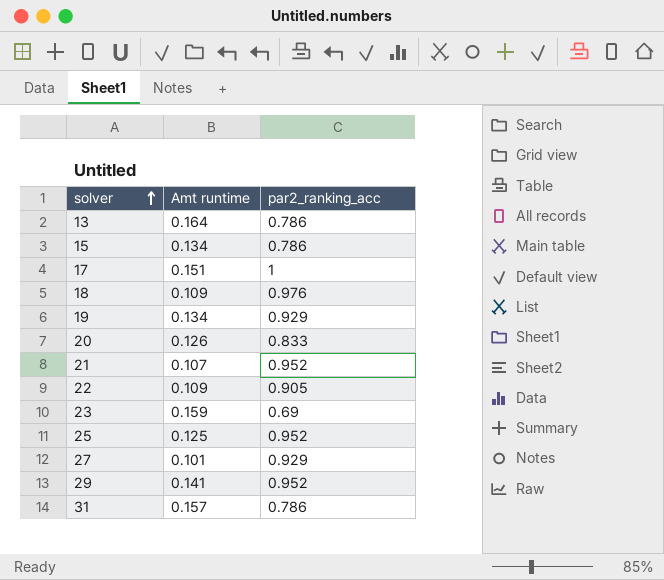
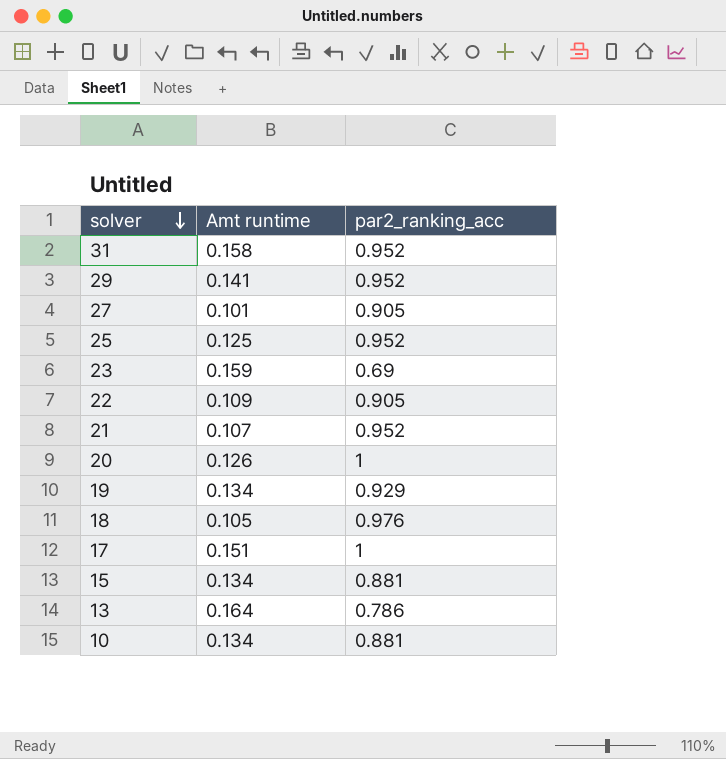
row order: solver ascending -> solver descending
31 | Amt runtime: 0.157 -> 0.158
31 | par2_ranking_acc: 0.786 -> 0.952
27 | par2_ranking_acc: 0.929 -> 0.905
20 | par2_ranking_acc: 0.833 -> 1
18 | Amt runtime: 0.109 -> 0.105
15 | par2_ranking_acc: 0.786 -> 0.881
row 10: none -> 0.134 | 0.881

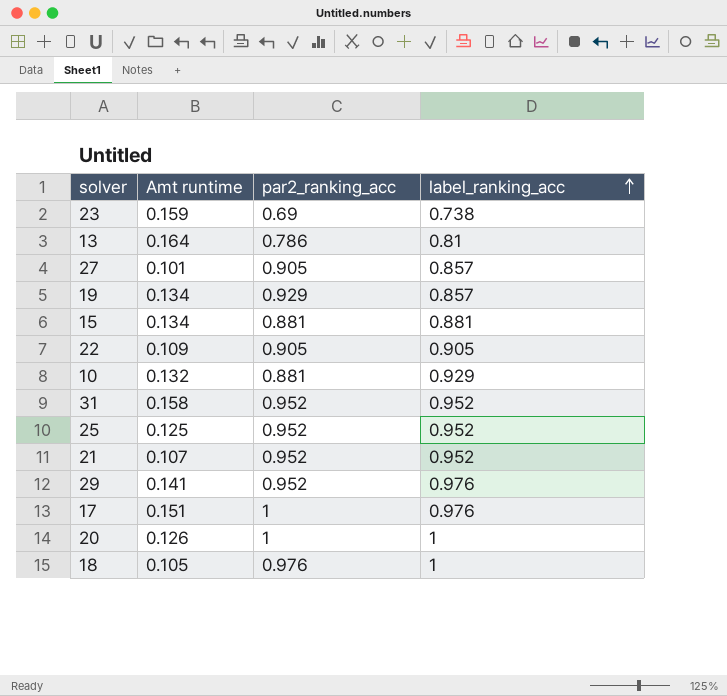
row order: solver descending -> label_ranking_acc ascending
column label_ranking_acc | position: none -> 4
10 | Amt runtime: 0.134 -> 0.132

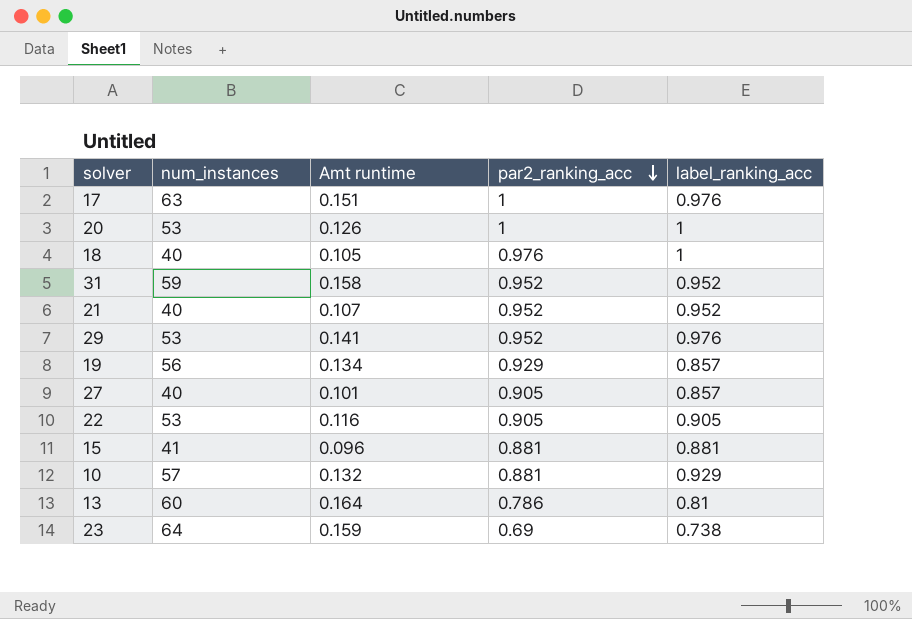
row order: label_ranking_acc ascending -> par2_ranking_acc descending
column num_instances | position: none -> 2
row 25: 0.125 | 0.952 | 0.952 -> none
22 | Amt runtime: 0.109 -> 0.116
15 | Amt runtime: 0.134 -> 0.096

